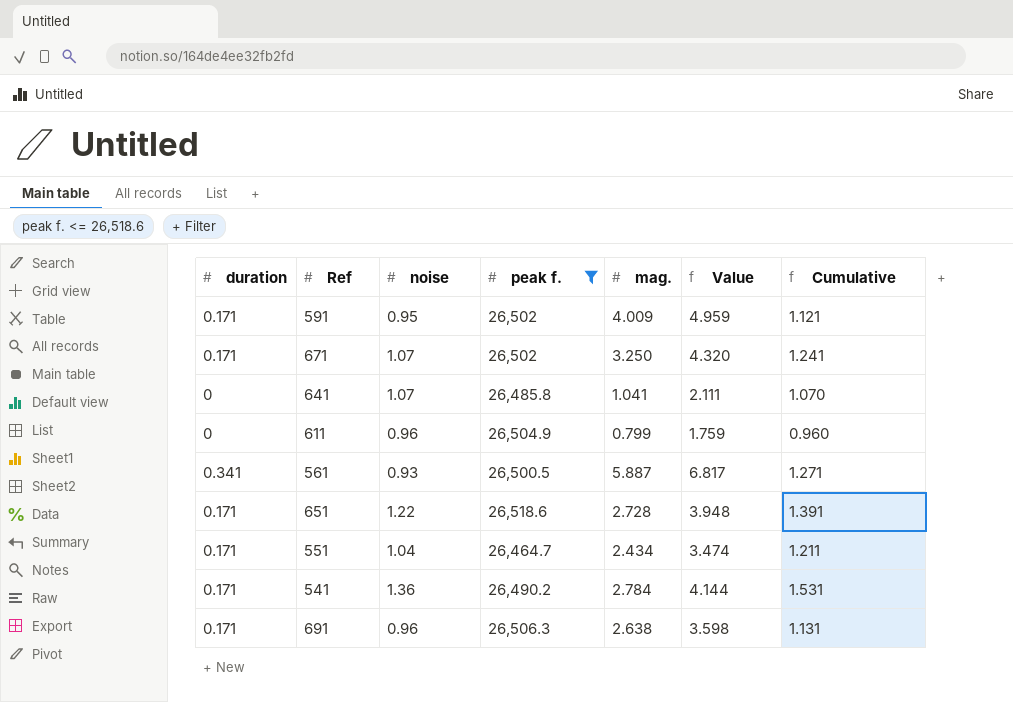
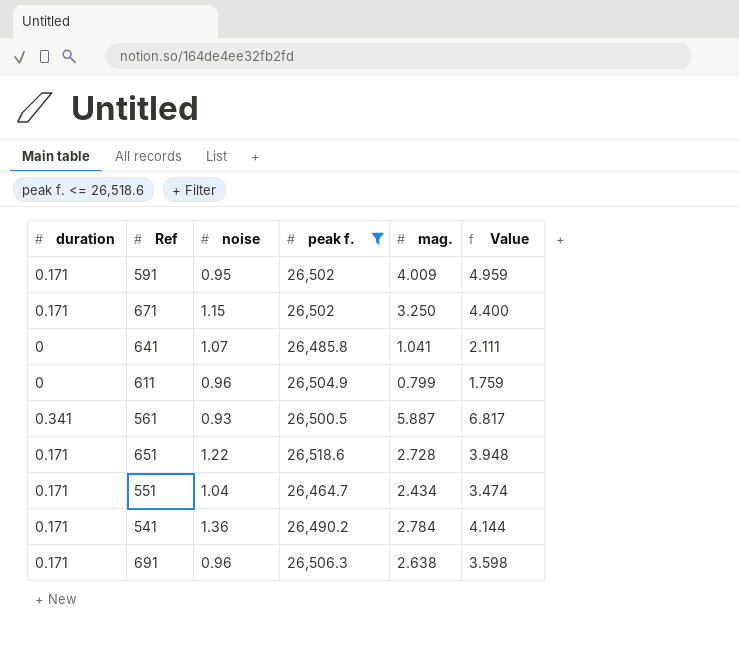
column Cumulative | formula: [duration] + [noise] -> none
671 | noise: 1.07 -> 1.15
671 | Value: 4.320 -> 4.400

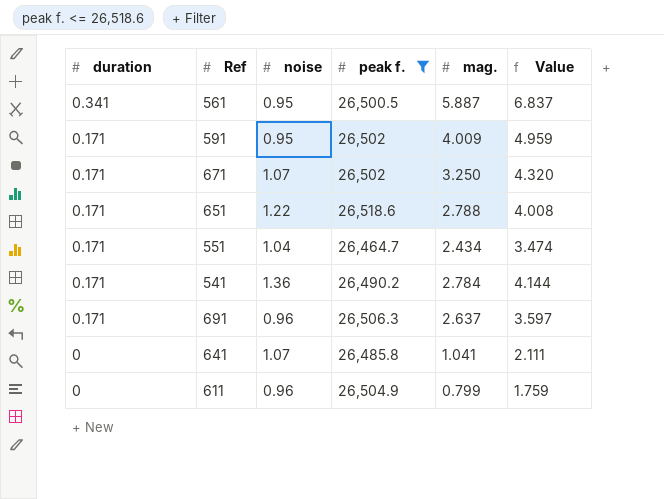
row order: none -> duration descending
561 | noise: 0.93 -> 0.95
561 | Value: 6.817 -> 6.837
671 | noise: 1.15 -> 1.07
671 | Value: 4.400 -> 4.320
651 | mag.: 2.728 -> 2.788
651 | Value: 3.948 -> 4.008
691 | mag.: 2.638 -> 2.637
691 | Value: 3.598 -> 3.597

